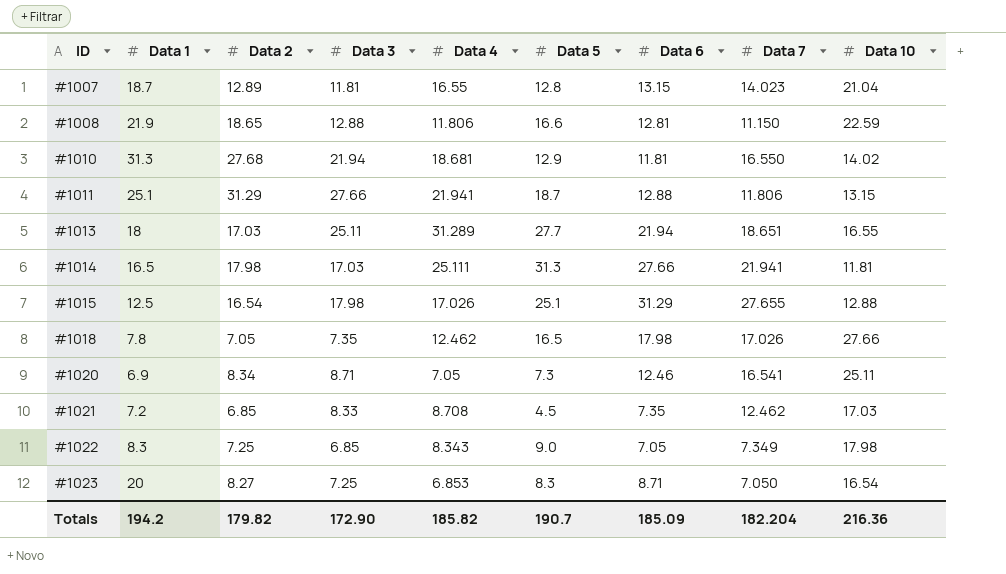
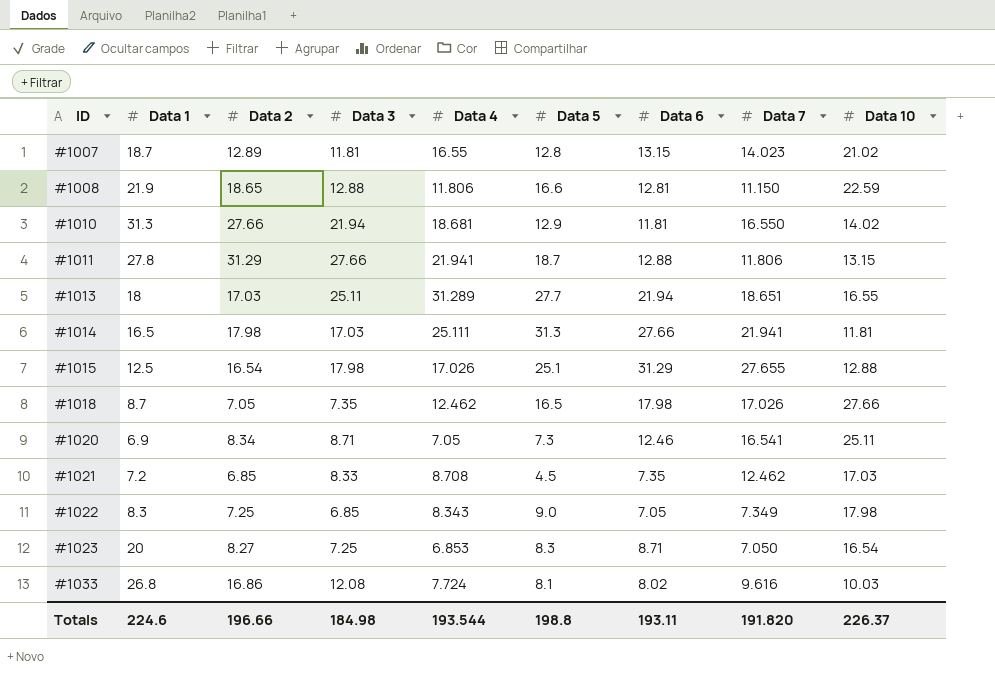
#1007 | Data 10: 21.04 -> 21.02
#1010 | Data 2: 27.68 -> 27.66
#1011 | Data 1: 25.1 -> 27.8
#1018 | Data 1: 7.8 -> 8.7
row #1033: none -> 26.8 | 16.86 | 12.08 | 7.724 | 8.1 | 8.02 | 9.616 | 10.03
Totals | Data 1: 194.2 -> 224.6
Totals | Data 2: 179.82 -> 196.66
Totals | Data 3: 172.90 -> 184.98
Totals | Data 4: 185.82 -> 193.544
Totals | Data 5: 190.7 -> 198.8
Totals | Data 6: 185.09 -> 193.11
Totals | Data 7: 182.204 -> 191.820
Totals | Data 10: 216.36 -> 226.37

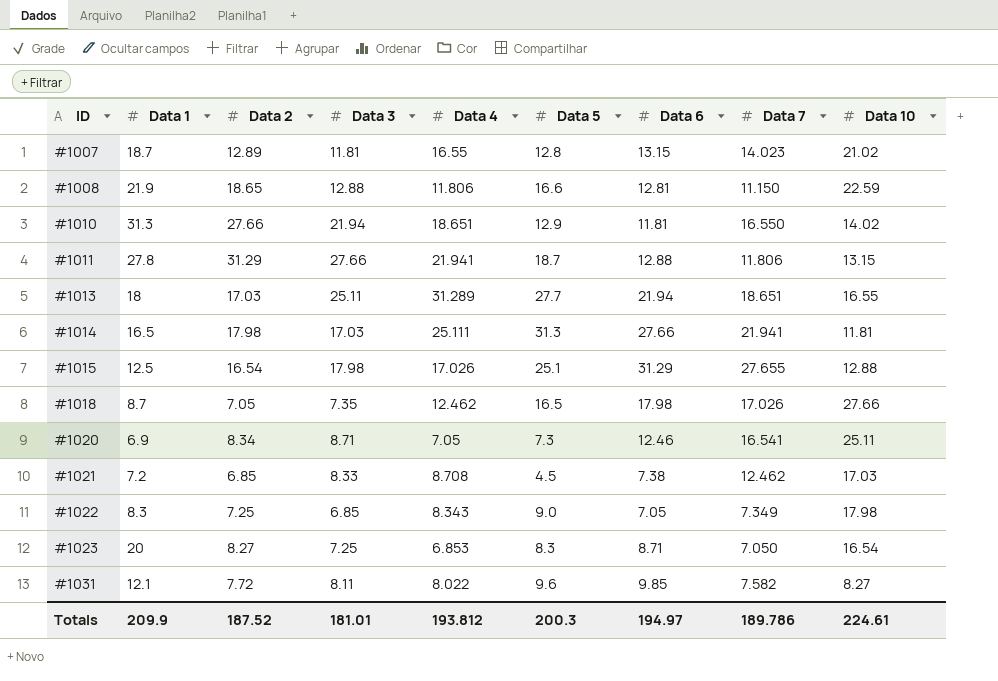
row #1033: 26.8 | 16.86 | 12.08 | 7.724 | 8.1 | 8.02 | 9.616 | 10.03 -> none
#1010 | Data 4: 18.681 -> 18.651
#1021 | Data 6: 7.35 -> 7.38
row #1031: none -> 12.1 | 7.72 | 8.11 | 8.022 | 9.6 | 9.85 | 7.582 | 8.27
Totals | Data 1: 224.6 -> 209.9
Totals | Data 2: 196.66 -> 187.52
Totals | Data 3: 184.98 -> 181.01
Totals | Data 4: 193.544 -> 193.812
Totals | Data 5: 198.8 -> 200.3
Totals | Data 6: 193.11 -> 194.97
Totals | Data 7: 191.820 -> 189.786
Totals | Data 10: 226.37 -> 224.61

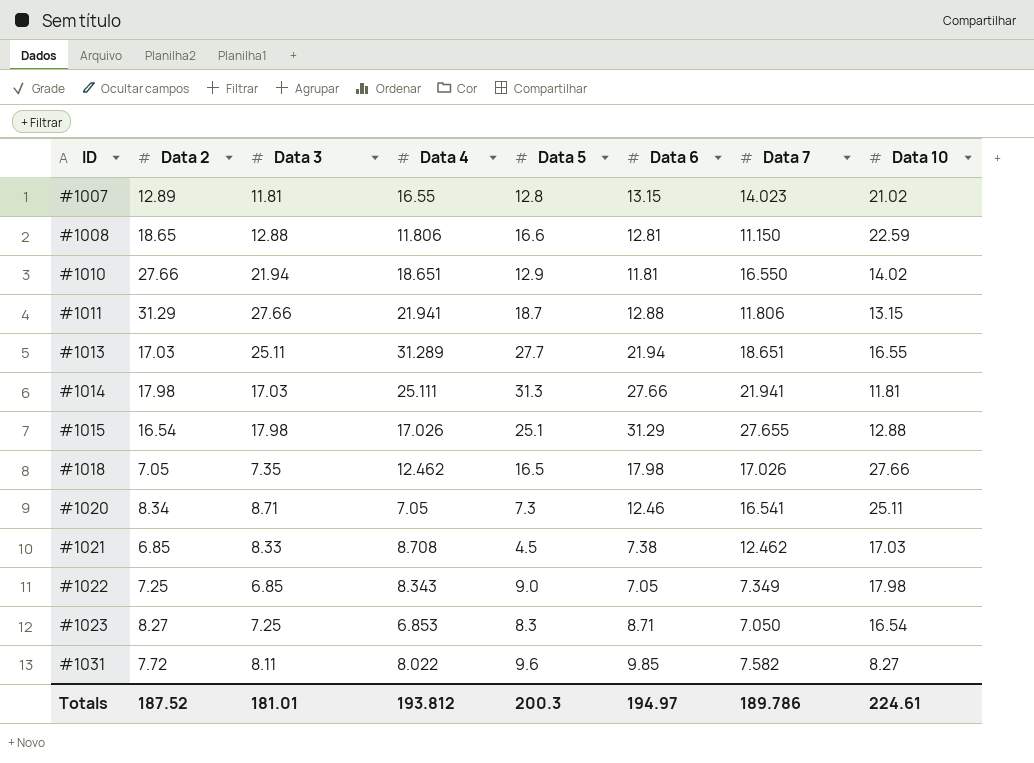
column Data 1 | position: 2 -> none

